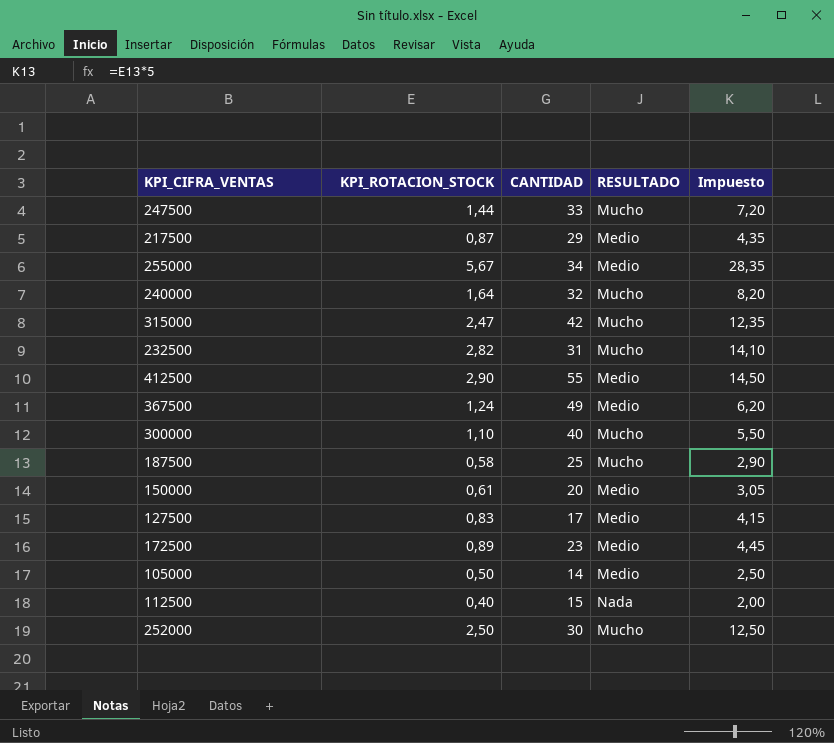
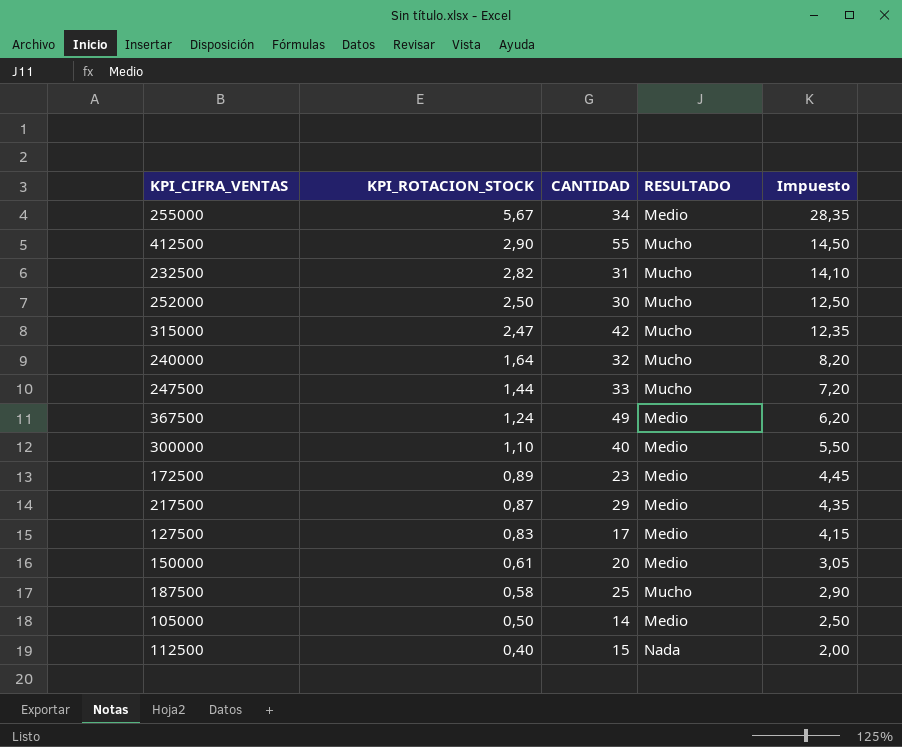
row order: none -> KPI_ROTACION_STOCK descending
412500 | RESULTADO: Medio -> Mucho
300000 | RESULTADO: Mucho -> Medio

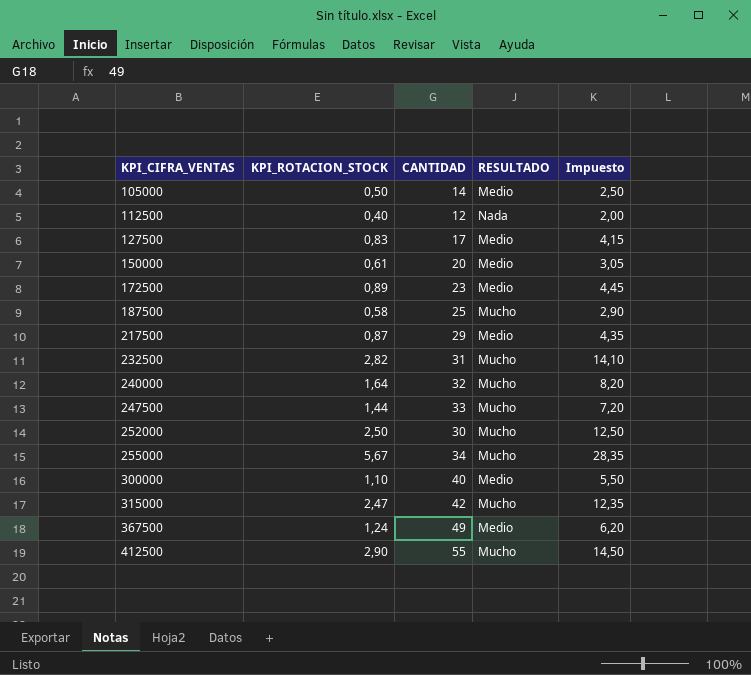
row order: KPI_ROTACION_STOCK descending -> KPI_CIFRA_VENTAS ascending
112500 | CANTIDAD: 15 -> 12
255000 | RESULTADO: Medio -> Mucho

